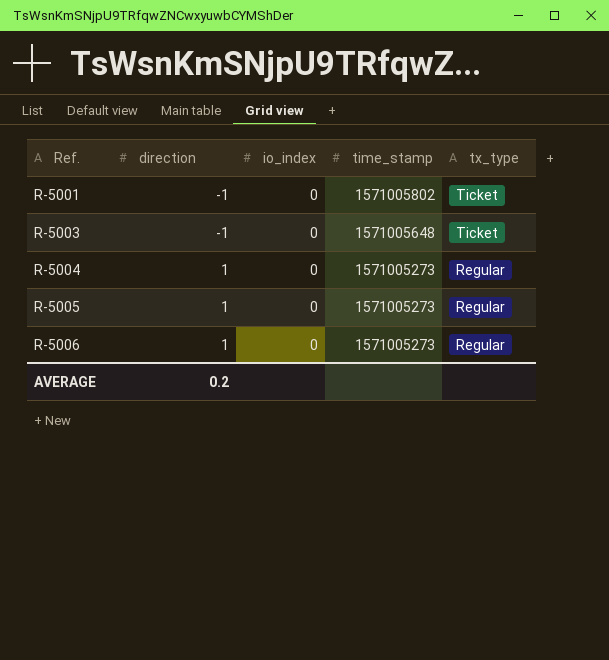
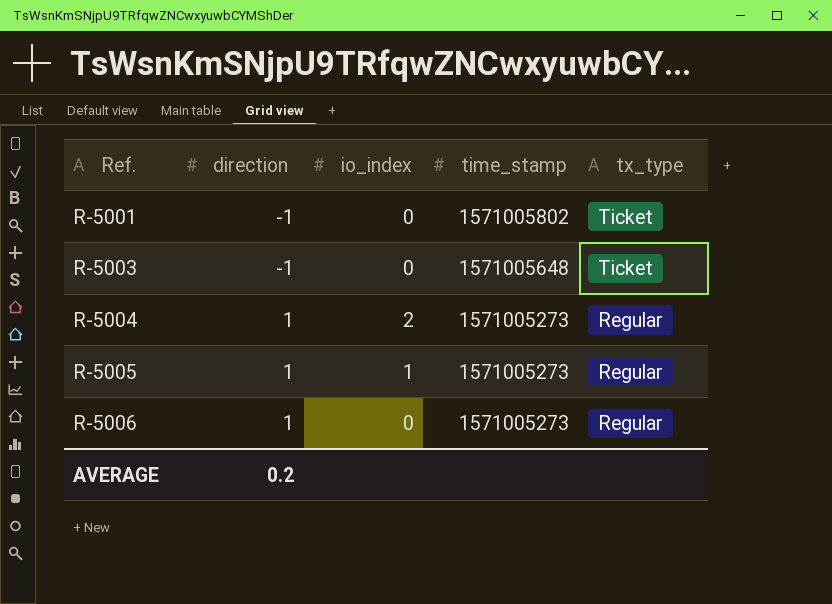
R-5004 | io_index: 0 -> 2
R-5005 | io_index: 0 -> 1

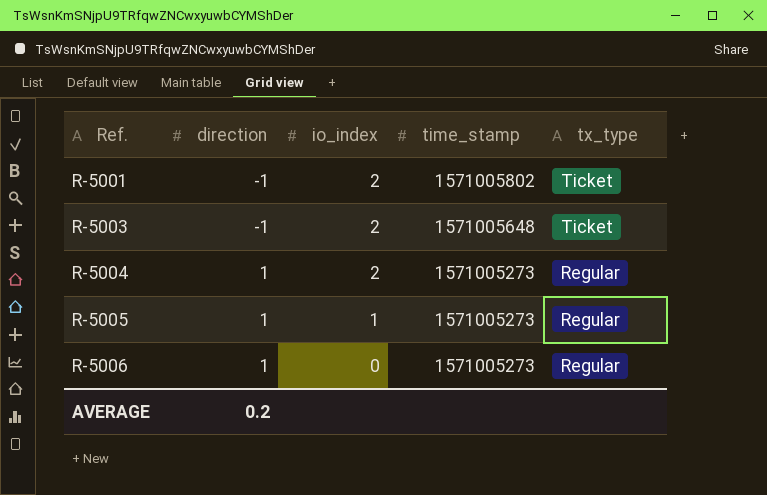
R-5001 | io_index: 0 -> 2
R-5003 | io_index: 0 -> 2

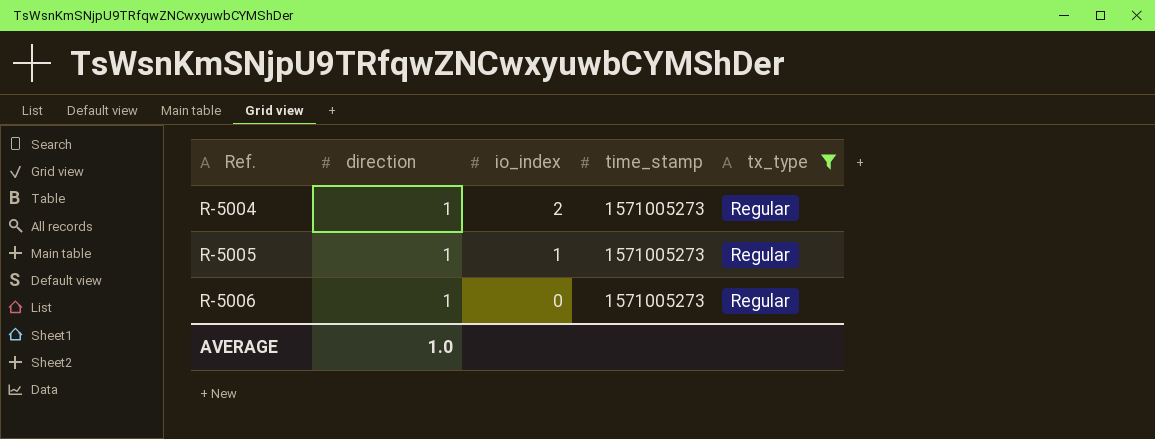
filter: none -> tx_type = Regular
AVERAGE | direction: 0.2 -> 1.0

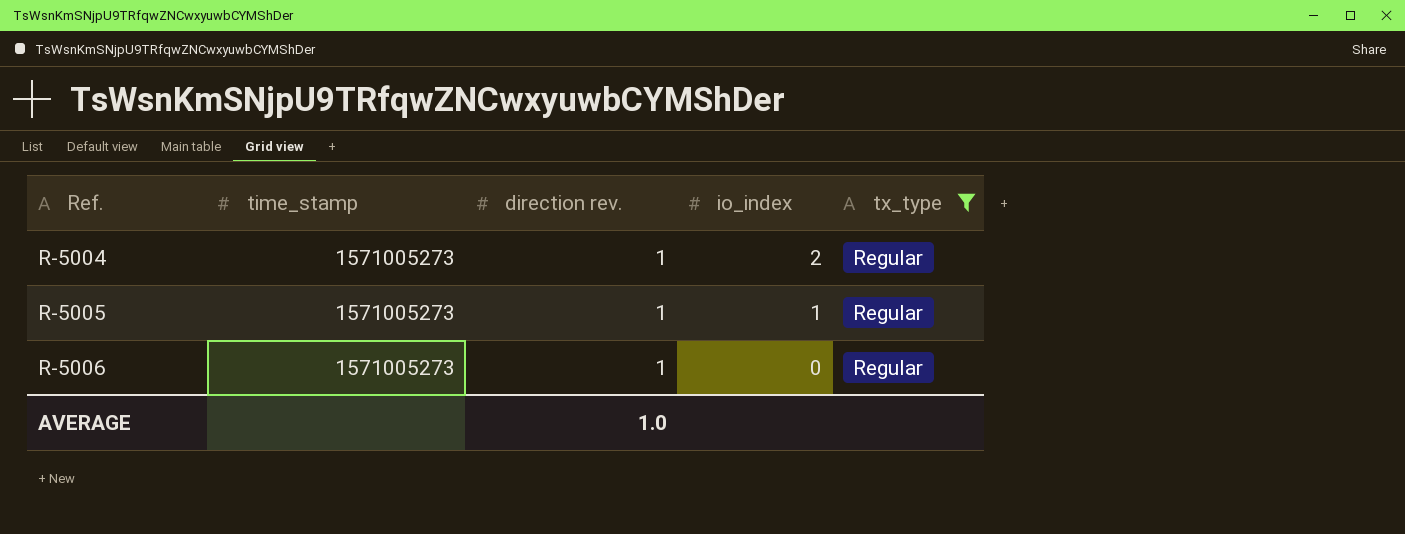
column time_stamp | position: 4 -> 2
column name: direction -> direction rev.

